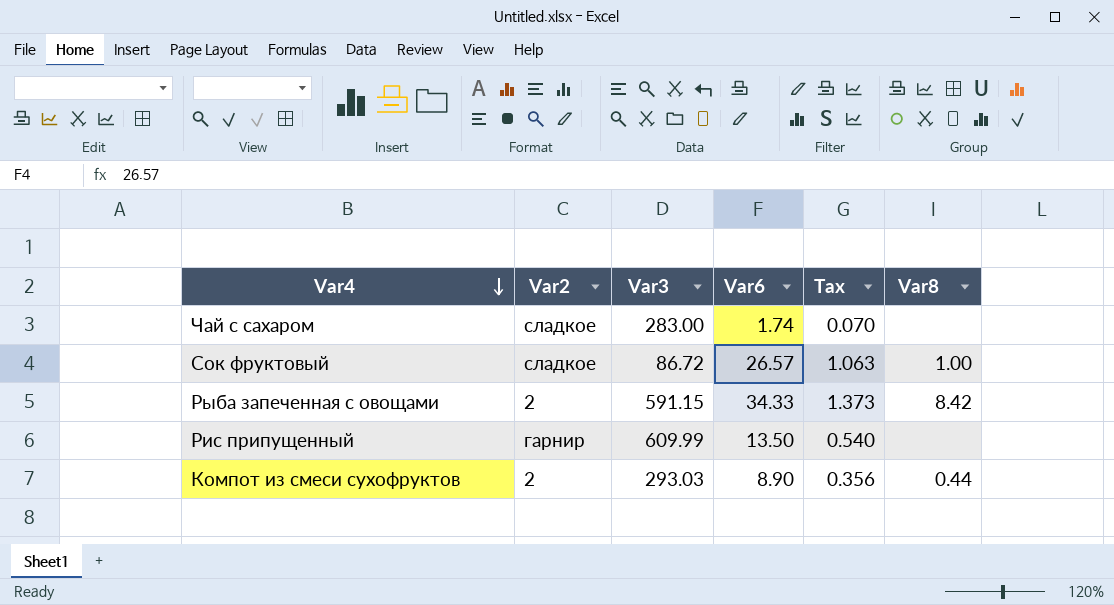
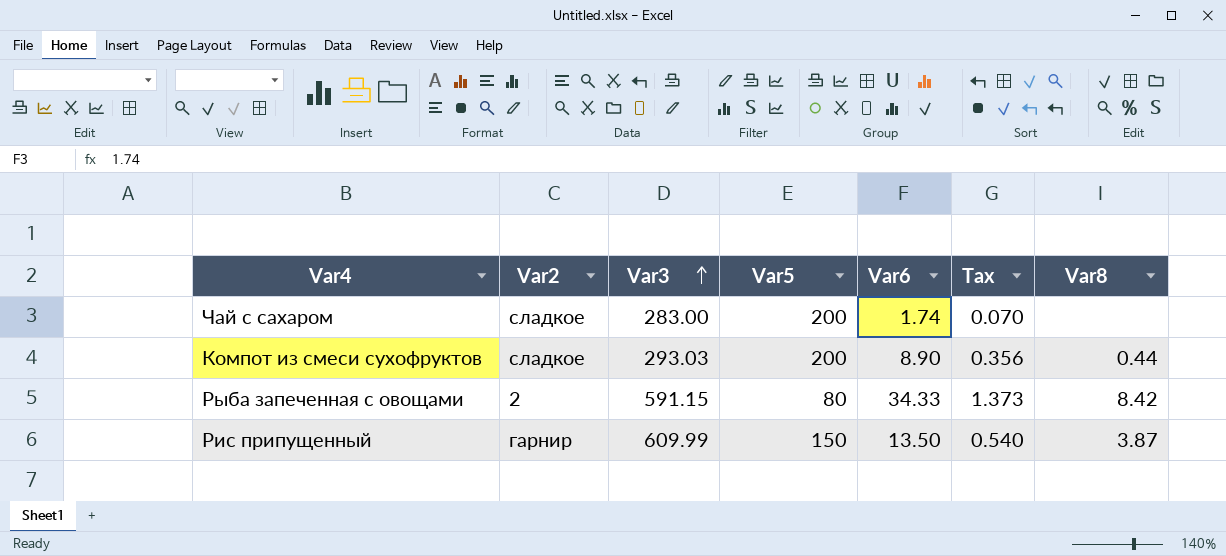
row order: Var4 descending -> Var3 ascending
column Var5 | position: none -> 4
row Сок фруктовый: сладкое | 86.72 | 26.57 | 1.063 | 1.00 -> none
Компот из смеси сухофруктов | Var2: 2 -> сладкое
Рис припущенный | Var8: none -> 3.87

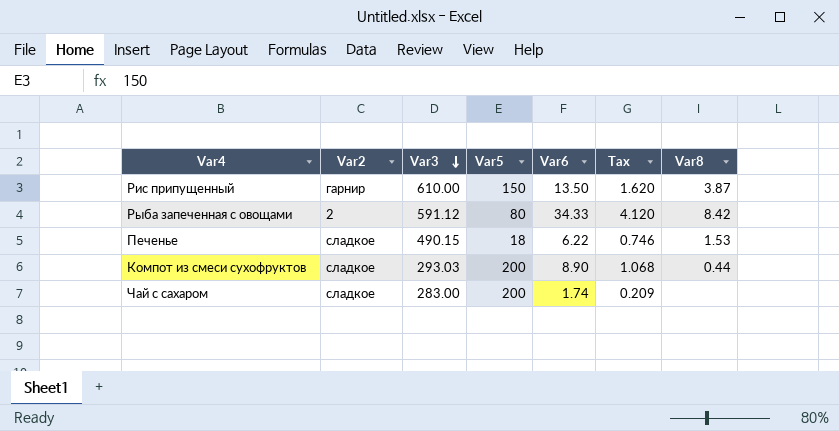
row order: Var3 ascending -> Var3 descending
column Tax | formula: [Var6] * 0.04 -> [Var6] * 0.12
Рис припущенный | Var3: 609.99 -> 610.00
Рыба запеченная с овощами | Var3: 591.15 -> 591.12
row Печенье: none -> сладкое | 490.15 | 18 | 6.22 | 0.746 | 1.53

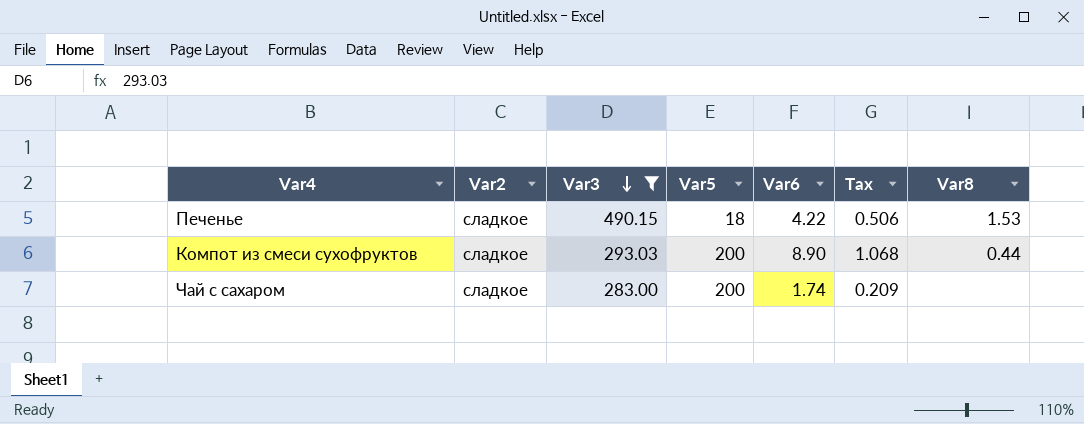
filter: none -> Var3 <= 490.15
Печенье | Var6: 6.22 -> 4.22
Печенье | Tax: 0.746 -> 0.506

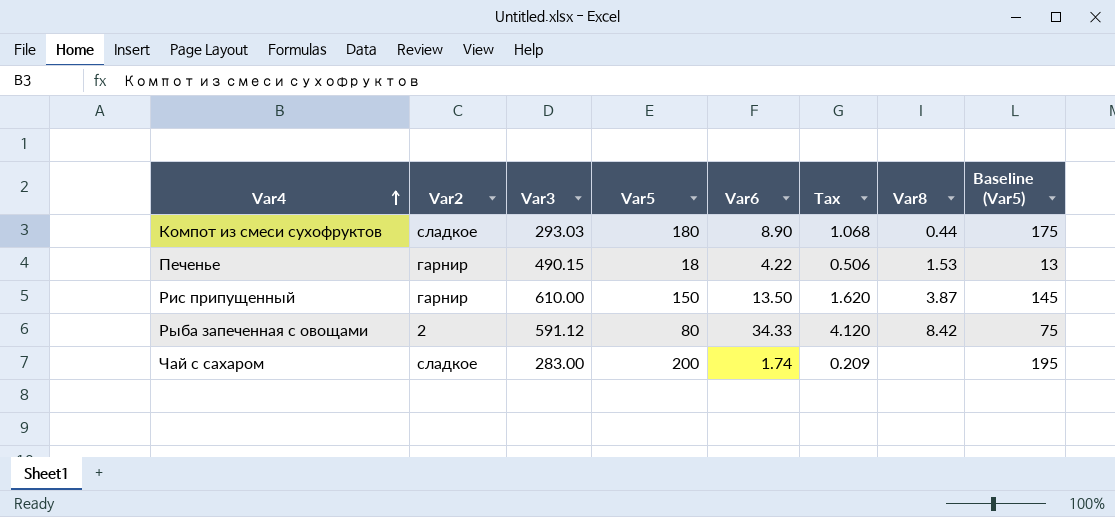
filter: Var3 <= 490.15 -> none
row order: Var3 descending -> Var4 ascending
column Baseline (Var5) | formula: none -> [Var5] - 5
Компот из смеси сухофруктов | Var5: 200 -> 180
Печенье | Var2: сладкое -> гарнир

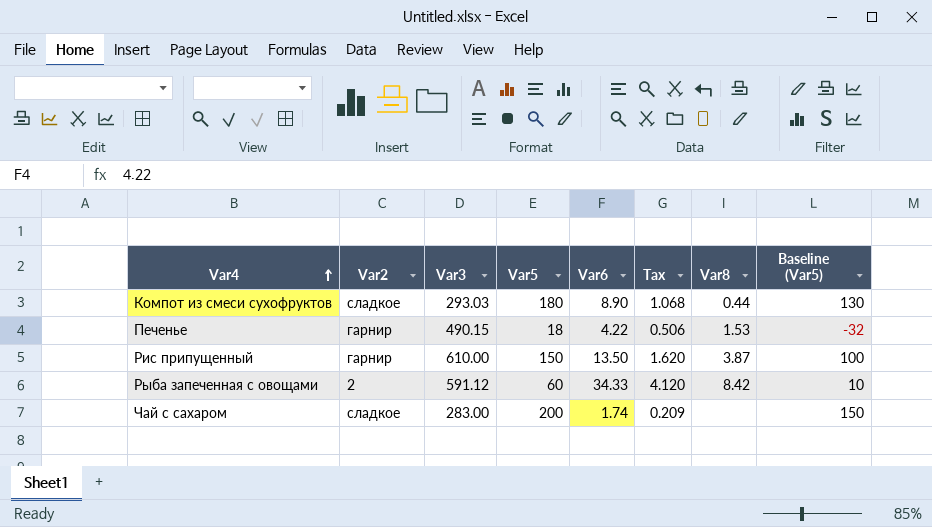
column Baseline (Var5) | formula: [Var5] - 5 -> [Var5] - 50
Рыба запеченная с овощами | Var5: 80 -> 60

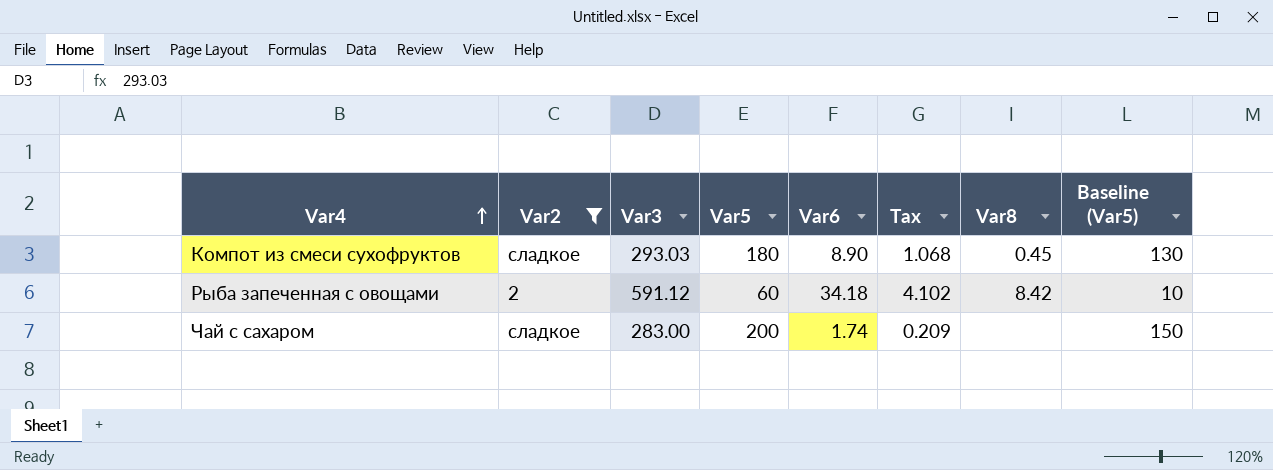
filter: none -> Var2 != гарнир
Компот из смеси сухофруктов | Var8: 0.44 -> 0.45
Рыба запеченная с овощами | Var6: 34.33 -> 34.18
Рыба запеченная с овощами | Tax: 4.120 -> 4.102

